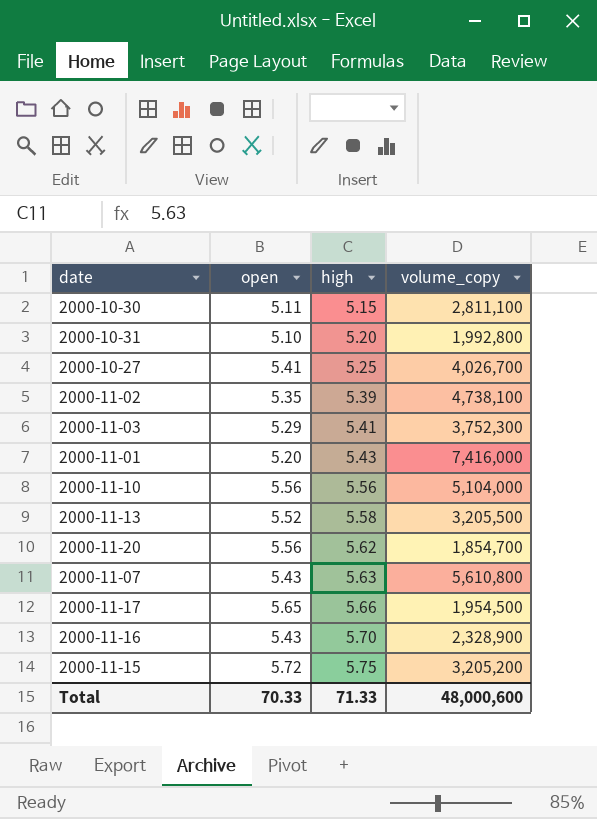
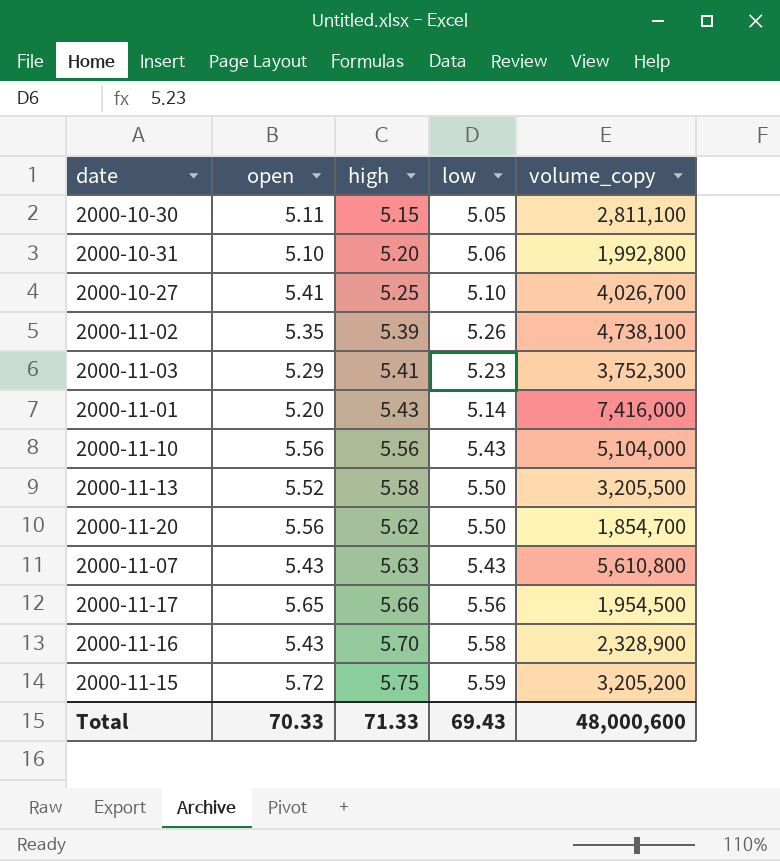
column low | position: none -> 4

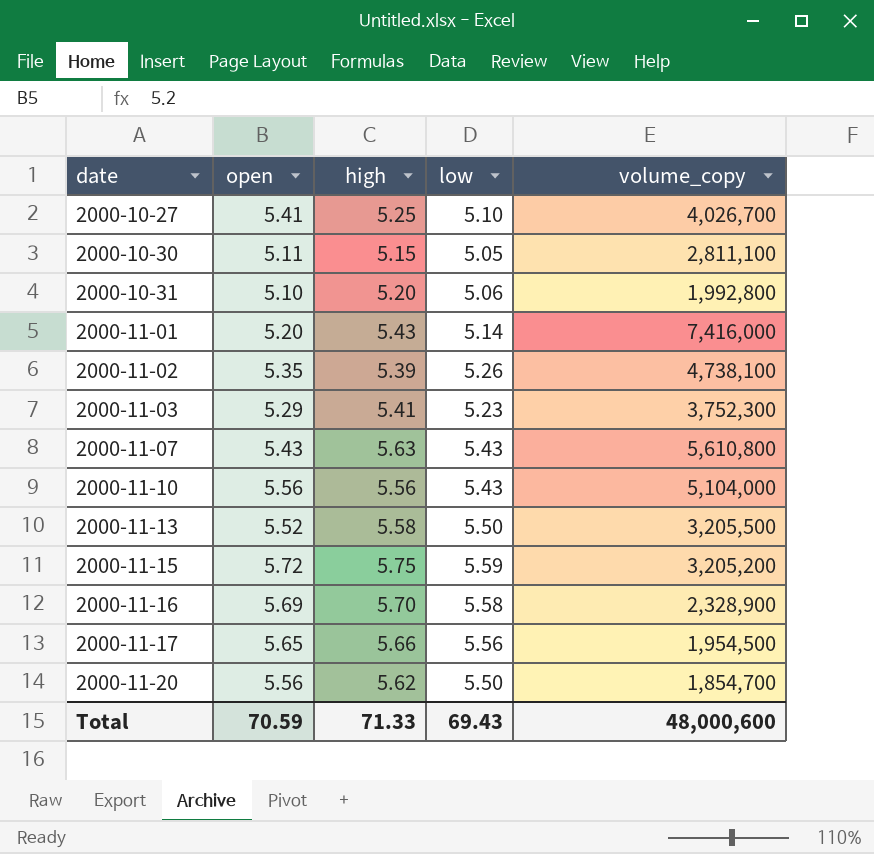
row order: high ascending -> date ascending
2000-11-16 | open: 5.43 -> 5.69
Total | open: 70.33 -> 70.59

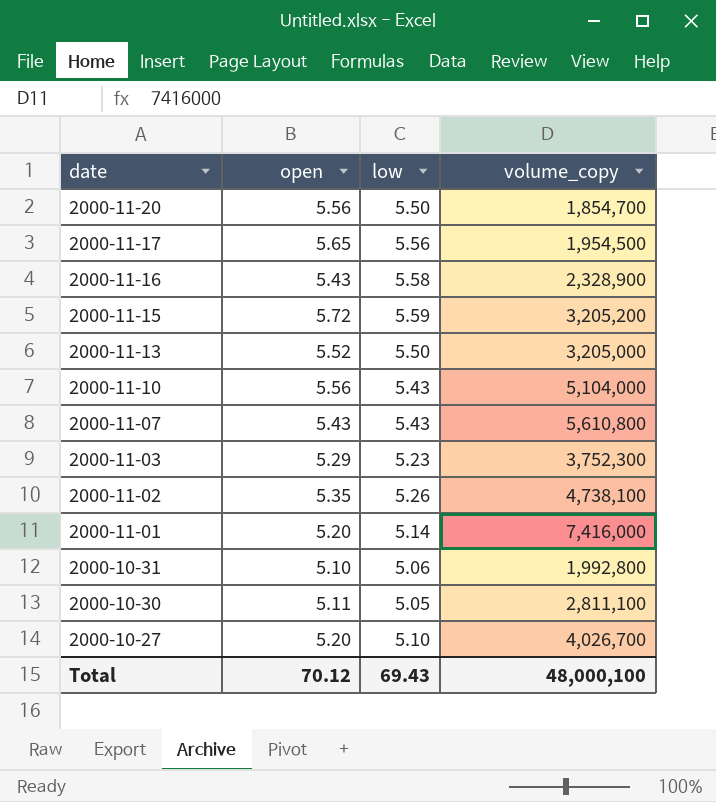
row order: date ascending -> date descending
column high | position: 3 -> none
2000-11-16 | open: 5.69 -> 5.43
2000-11-13 | volume_copy: 3,205,500 -> 3,205,000
2000-10-27 | open: 5.41 -> 5.20
Total | open: 70.59 -> 70.12
Total | volume_copy: 48,000,600 -> 48,000,100

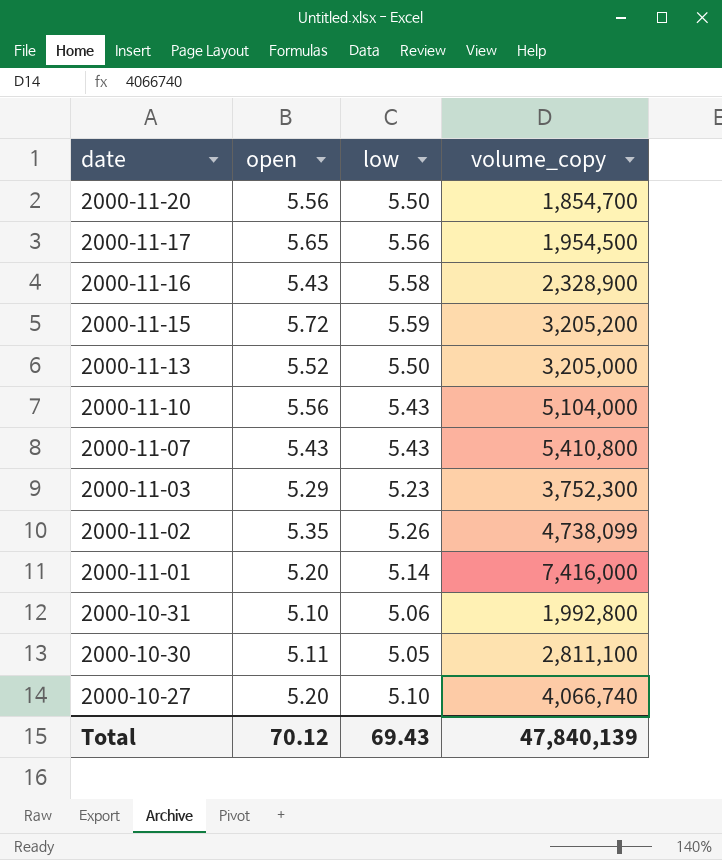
2000-11-07 | volume_copy: 5,610,800 -> 5,410,800
2000-11-02 | volume_copy: 4,738,100 -> 4,738,099
2000-10-27 | volume_copy: 4,026,700 -> 4,066,740
Total | volume_copy: 48,000,100 -> 47,840,139

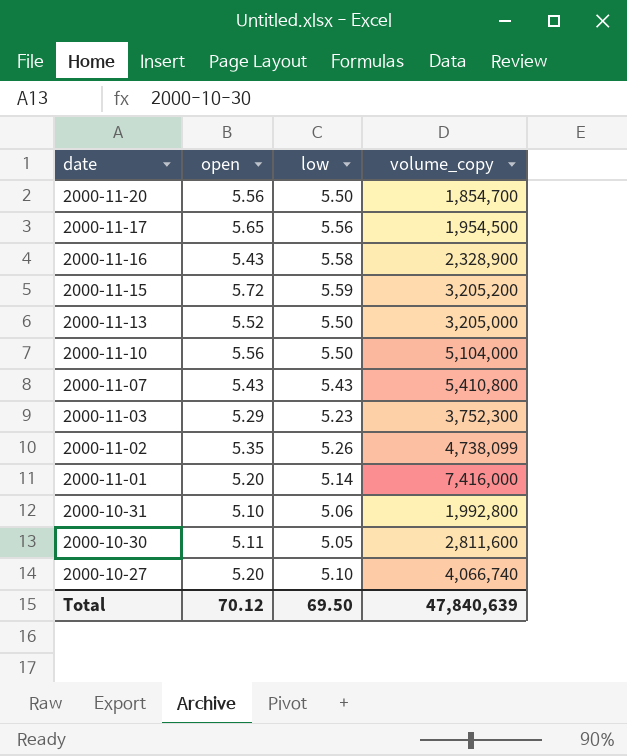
2000-11-10 | low: 5.43 -> 5.50
2000-10-30 | volume_copy: 2,811,100 -> 2,811,600
Total | low: 69.43 -> 69.50
Total | volume_copy: 47,840,139 -> 47,840,639

